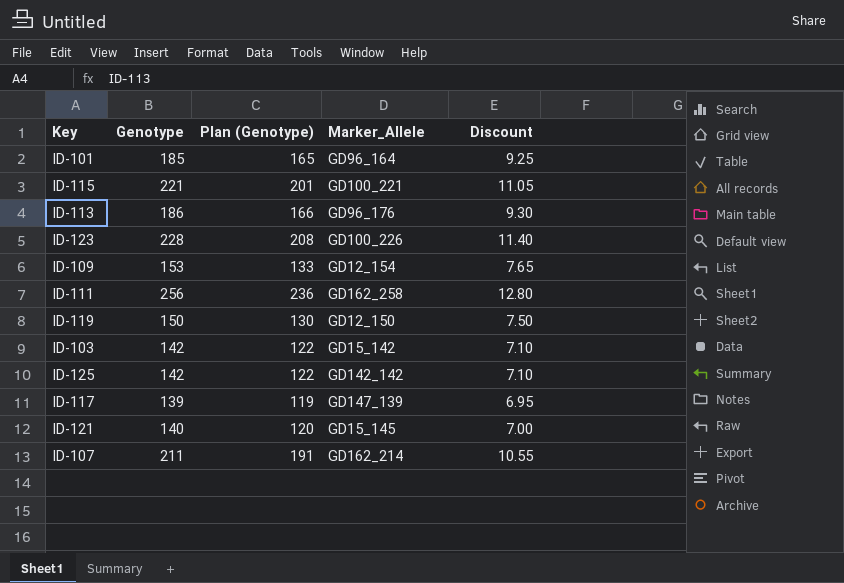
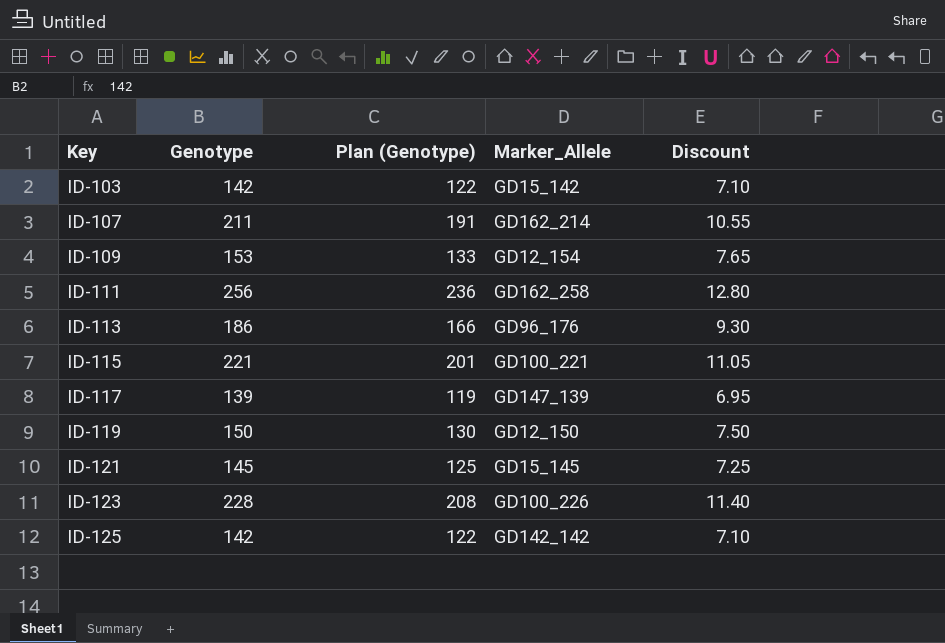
row order: none -> Key ascending
row ID-101: 185 | 165 | GD96_164 | 9.25 -> none
ID-121 | Genotype: 140 -> 145
ID-121 | Plan (Genotype): 120 -> 125
ID-121 | Discount: 7.00 -> 7.25

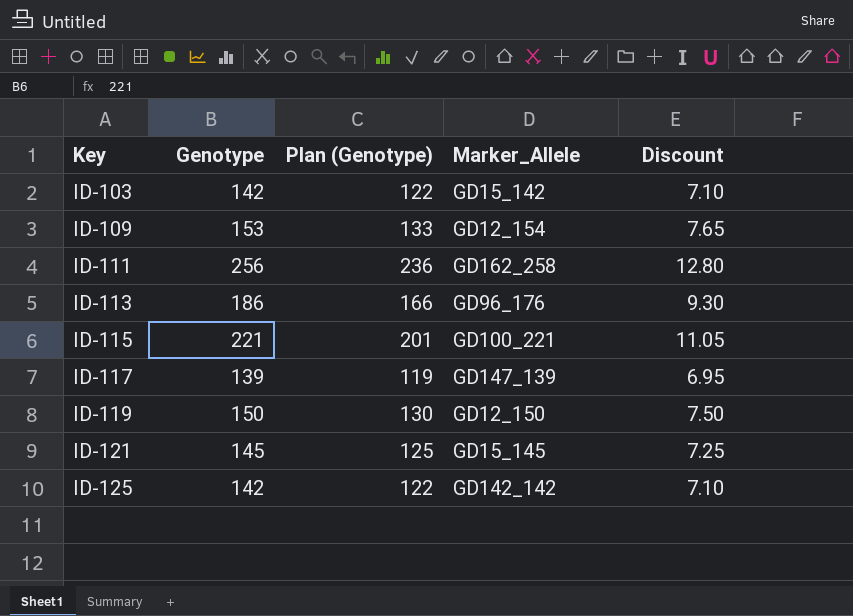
row ID-107: 211 | 191 | GD162_214 | 10.55 -> none
row ID-123: 228 | 208 | GD100_226 | 11.40 -> none

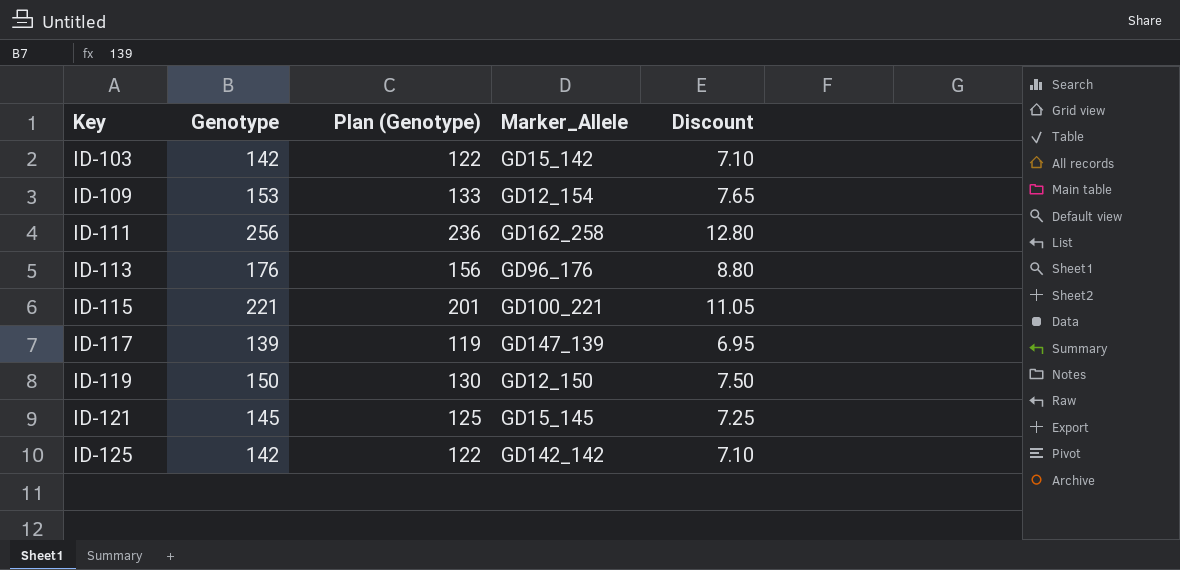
ID-113 | Genotype: 186 -> 176
ID-113 | Plan (Genotype): 166 -> 156
ID-113 | Discount: 9.30 -> 8.80

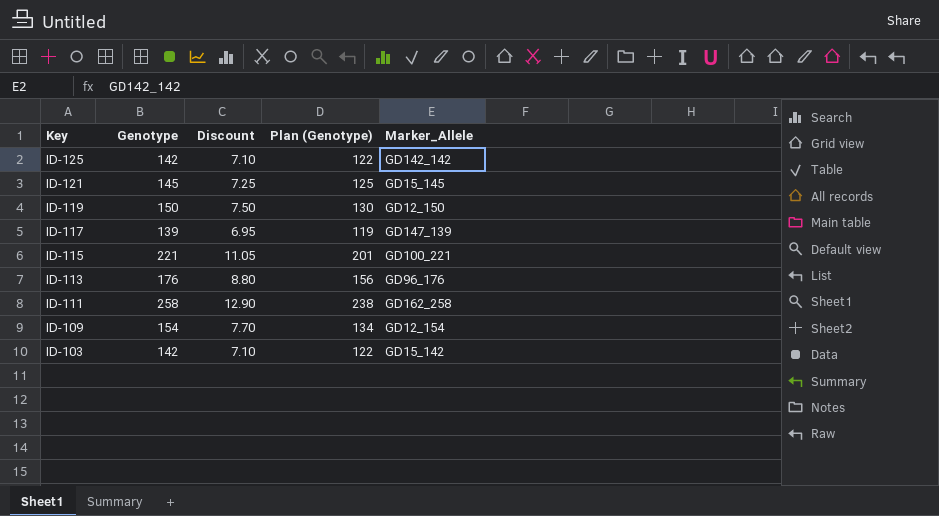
row order: Key ascending -> Key descending
column Discount | position: 5 -> 3
ID-111 | Genotype: 256 -> 258
ID-111 | Discount: 12.80 -> 12.90
ID-111 | Plan (Genotype): 236 -> 238
ID-109 | Genotype: 153 -> 154
ID-109 | Discount: 7.65 -> 7.70
ID-109 | Plan (Genotype): 133 -> 134

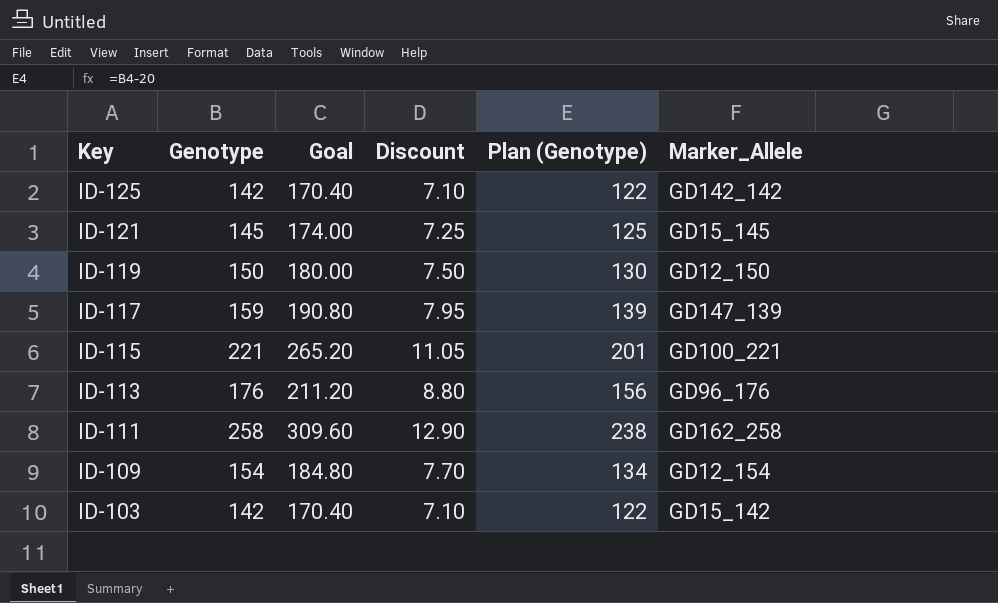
column Goal | formula: none -> [Genotype] * 1.2
ID-117 | Genotype: 139 -> 159
ID-117 | Discount: 6.95 -> 7.95
ID-117 | Plan (Genotype): 119 -> 139

